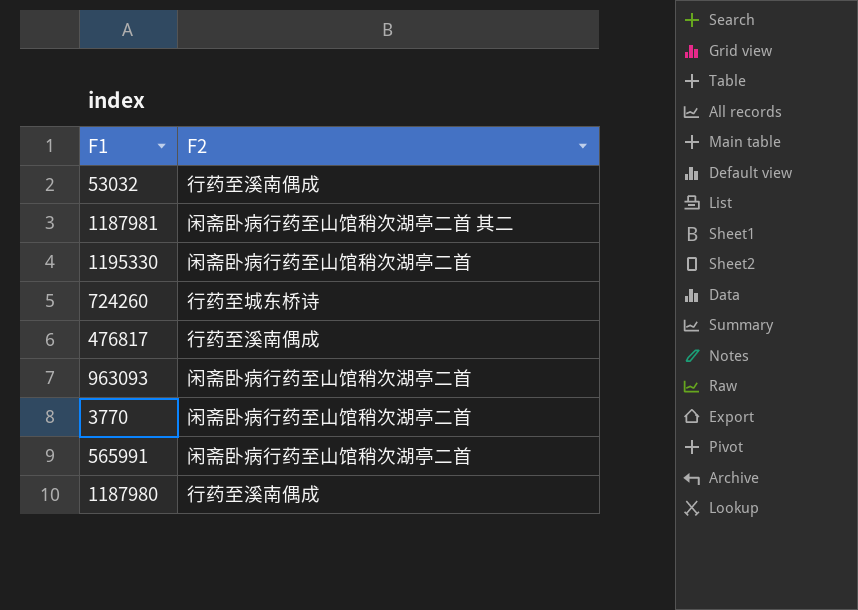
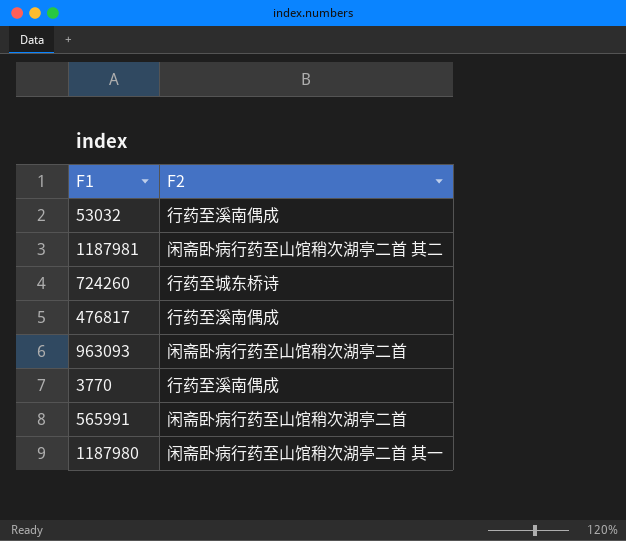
row 1195330: 闲斋卧病行药至山馆稍次湖亭二首 -> none
3770 | F2: 闲斋卧病行药至山馆稍次湖亭二首 -> 行药至溪南偶成
1187980 | F2: 行药至溪南偶成 -> 闲斋卧病行药至山馆稍次湖亭二首 其一

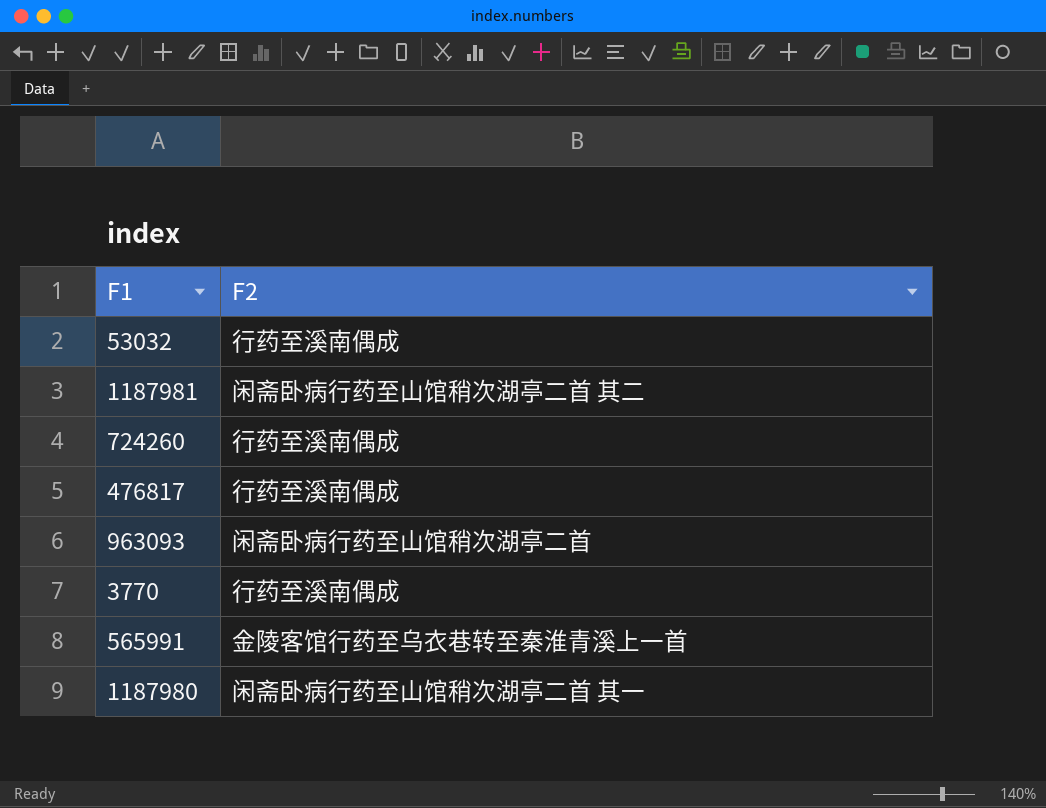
724260 | F2: 行药至城东桥诗 -> 行药至溪南偶成
565991 | F2: 闲斋卧病行药至山馆稍次湖亭二首 -> 金陵客馆行药至乌衣巷转至秦淮青溪上一首

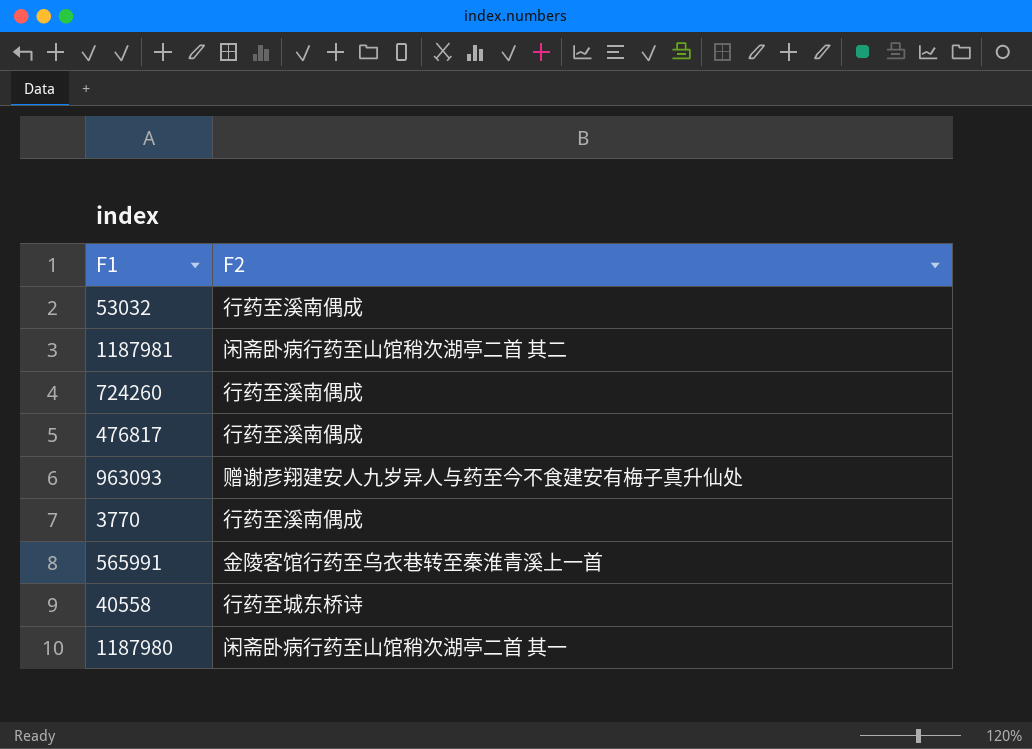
963093 | F2: 闲斋卧病行药至山馆稍次湖亭二首 -> 赠谢彦翔建安人九岁异人与药至今不食建安有梅子真升仙处
row 40558: none -> 行药至城东桥诗

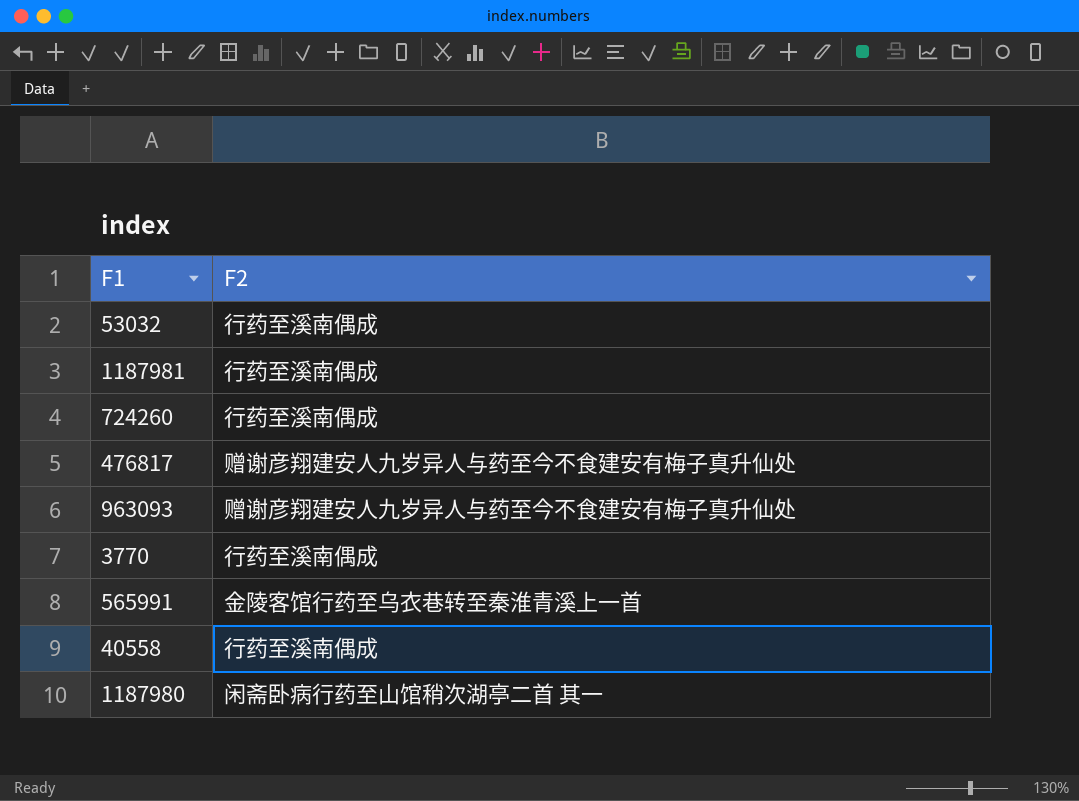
1187981 | F2: 闲斋卧病行药至山馆稍次湖亭二首 其二 -> 行药至溪南偶成
476817 | F2: 行药至溪南偶成 -> 赠谢彦翔建安人九岁异人与药至今不食建安有梅子真升仙处
40558 | F2: 行药至城东桥诗 -> 行药至溪南偶成

